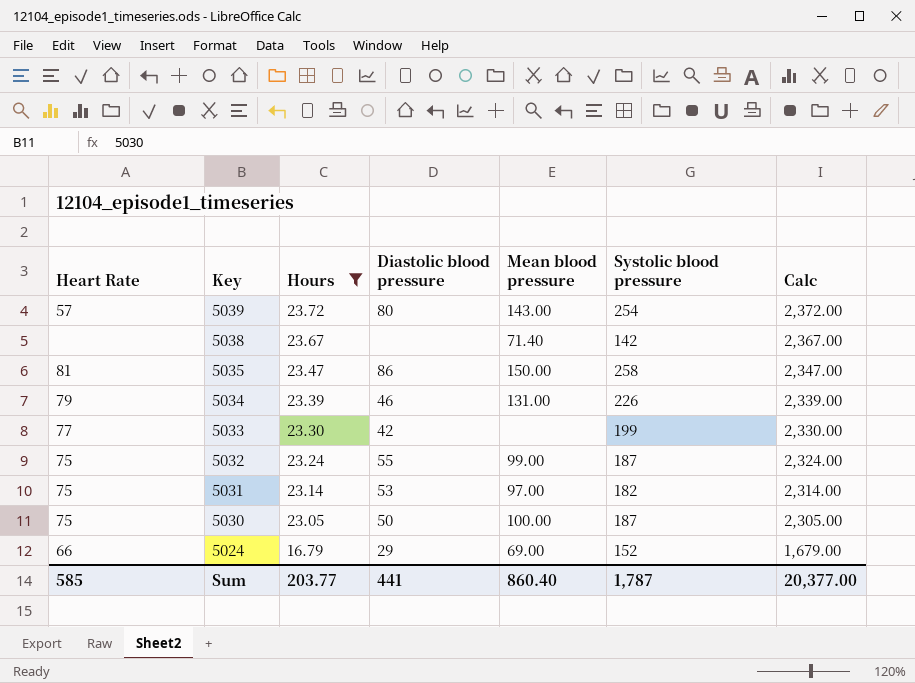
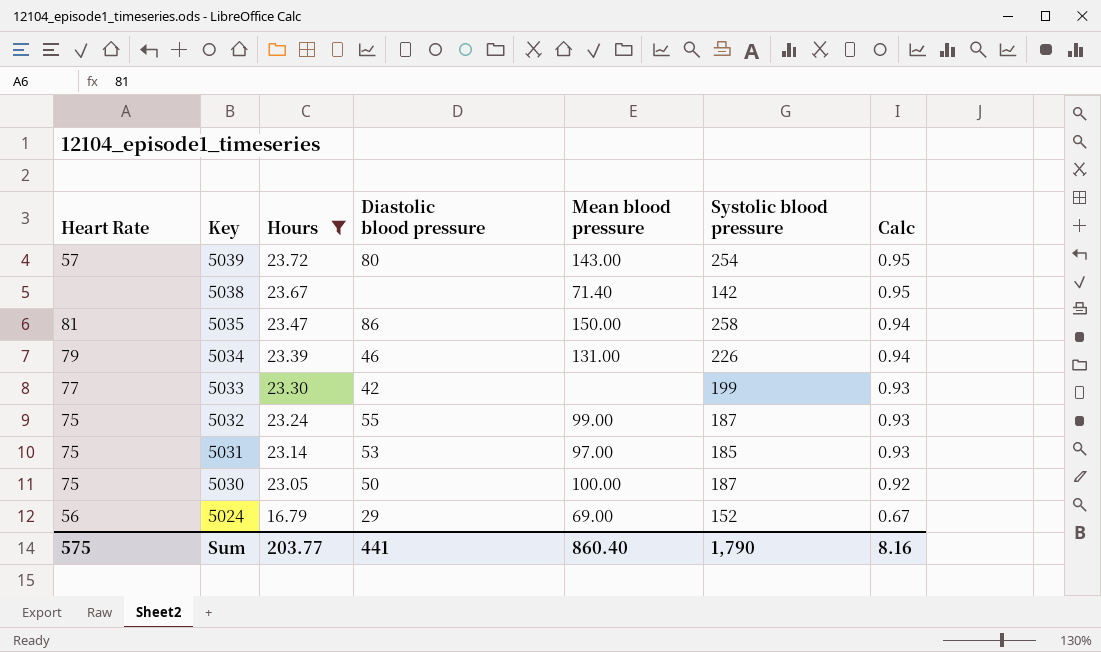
column Calc | formula: [Hours] * 100 -> [Hours] * 0.04
5031 | Systolic blood pressure: 182 -> 185
5024 | Heart Rate: 66 -> 56
Sum | Heart Rate: 585 -> 575
Sum | Systolic blood pressure: 1,787 -> 1,790
Sum | Calc: 20,377.00 -> 8.16

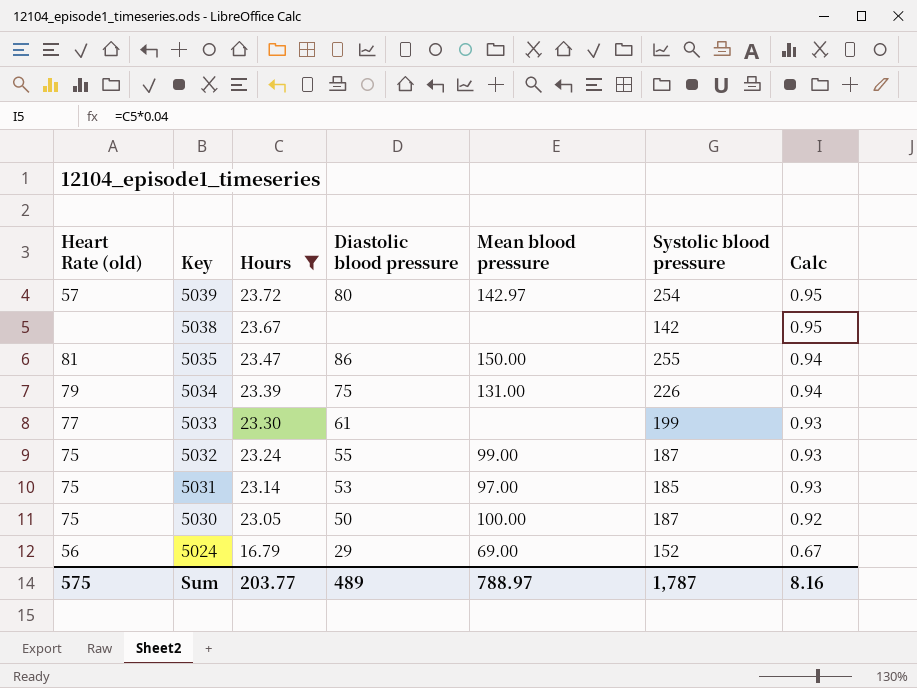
column name: Heart Rate -> Heart Rate (old)
5039 | Mean blood pressure: 143.00 -> 142.97
5038 | Mean blood pressure: 71.40 -> none
5035 | Systolic blood pressure: 258 -> 255
5034 | Diastolic blood pressure: 46 -> 75
5033 | Diastolic blood pressure: 42 -> 61
Sum | Diastolic blood pressure: 441 -> 489
Sum | Mean blood pressure: 860.40 -> 788.97
Sum | Systolic blood pressure: 1,790 -> 1,787

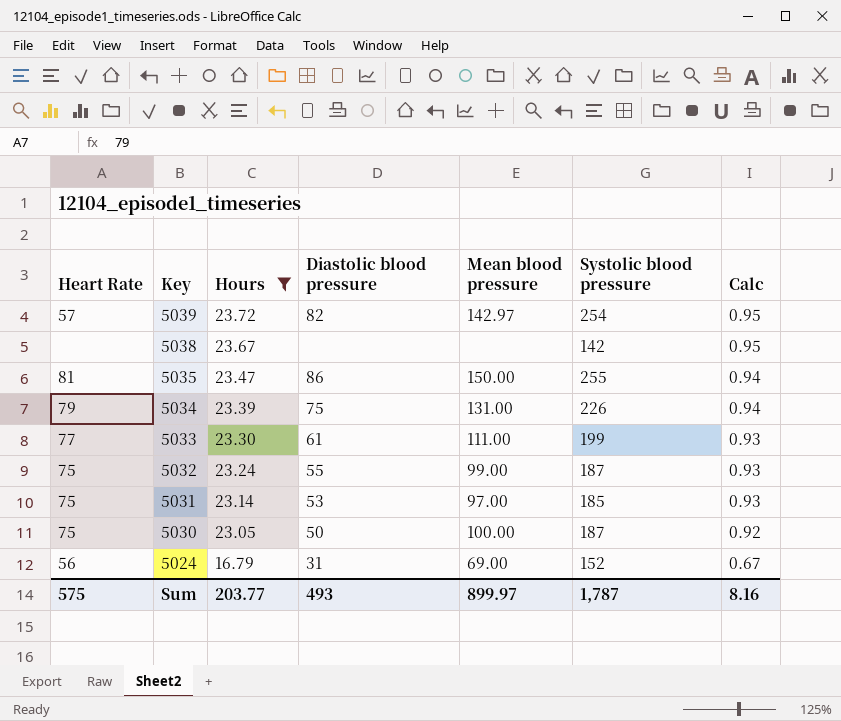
column name: Heart Rate (old) -> Heart Rate
5039 | Diastolic blood pressure: 80 -> 82
5033 | Mean blood pressure: none -> 111.00
5024 | Diastolic blood pressure: 29 -> 31
Sum | Diastolic blood pressure: 489 -> 493
Sum | Mean blood pressure: 788.97 -> 899.97

